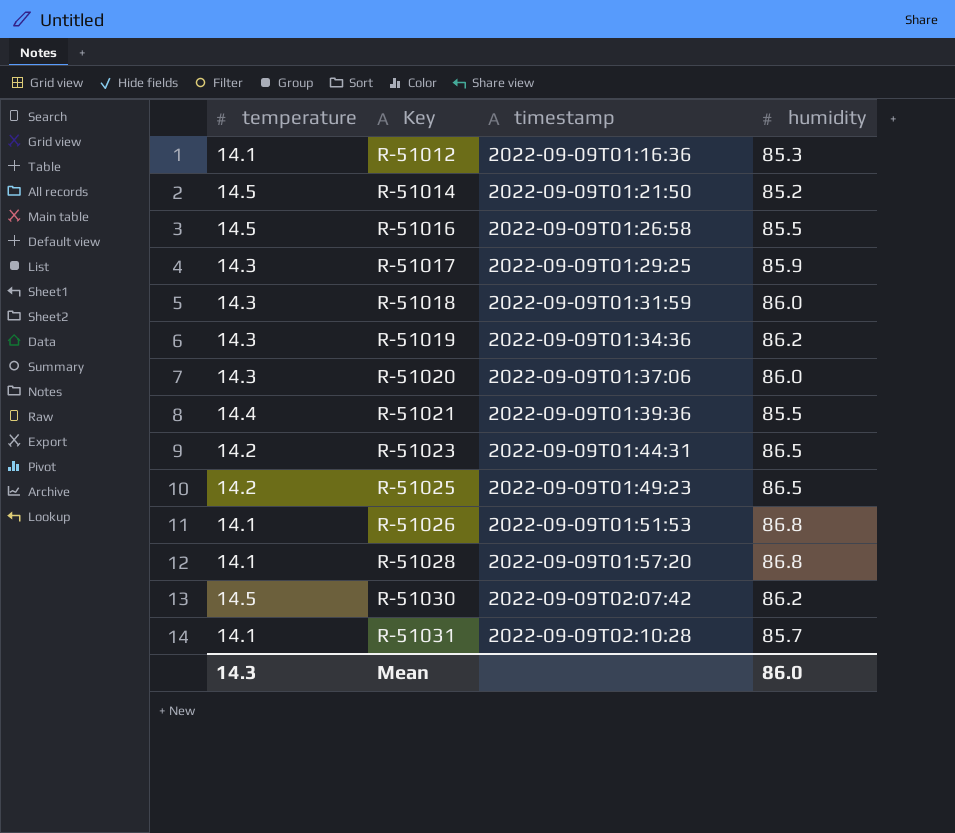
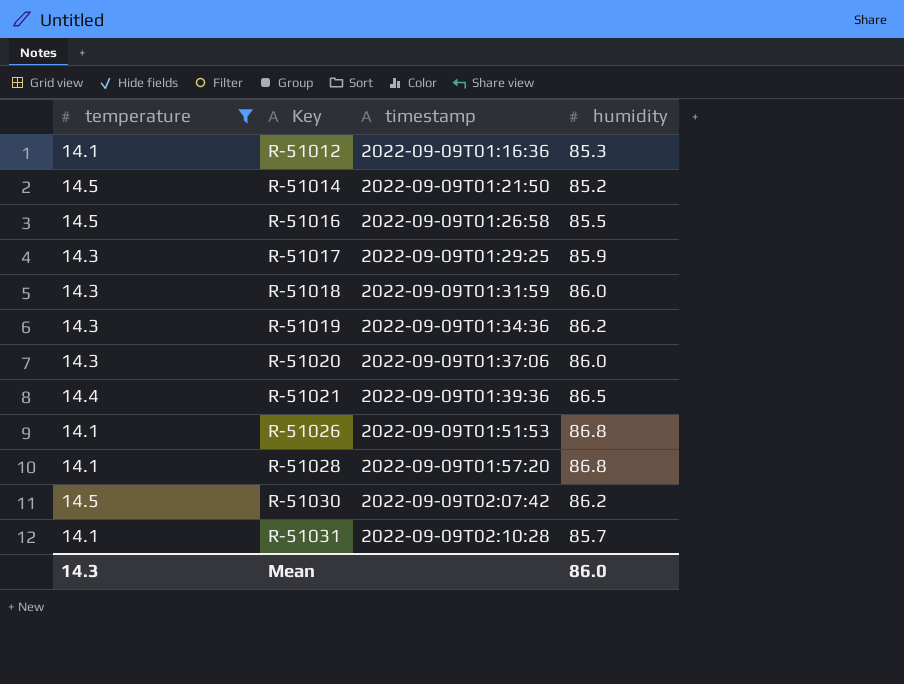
filter: none -> temperature != 14.2
R-51021 | humidity: 85.5 -> 86.5

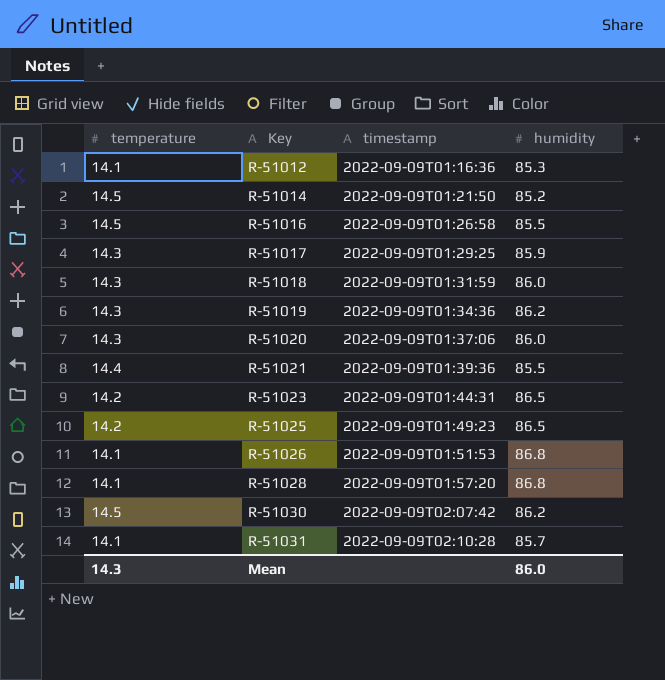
filter: temperature != 14.2 -> none
R-51021 | humidity: 86.5 -> 85.5

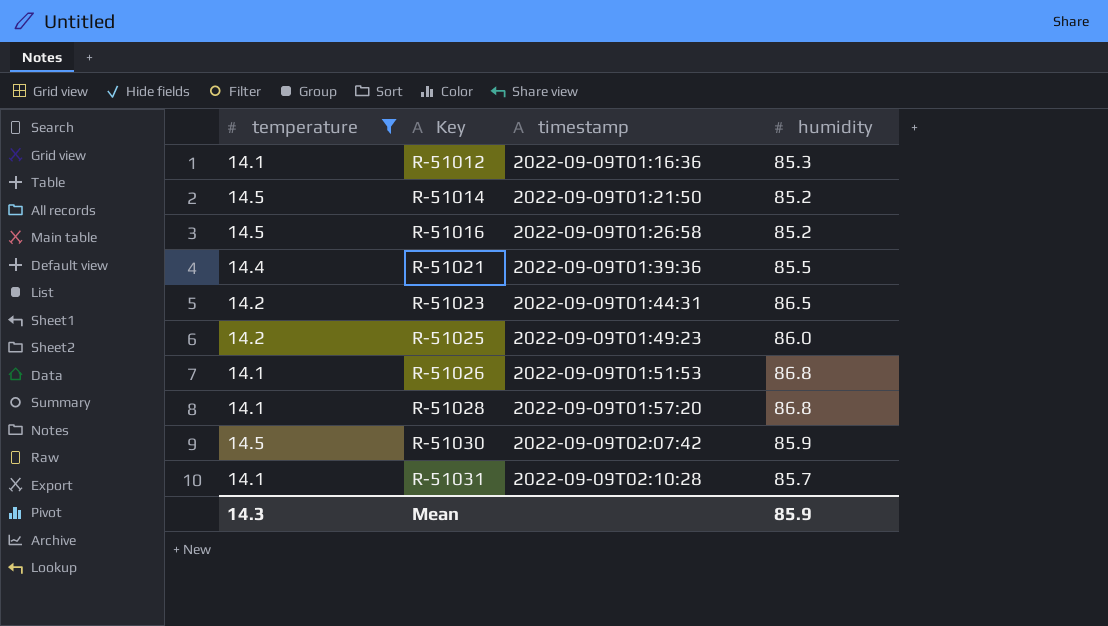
filter: none -> temperature != 14.3
R-51016 | humidity: 85.5 -> 85.2
R-51025 | humidity: 86.5 -> 86.0
R-51030 | humidity: 86.2 -> 85.9
Mean | humidity: 86.0 -> 85.9

